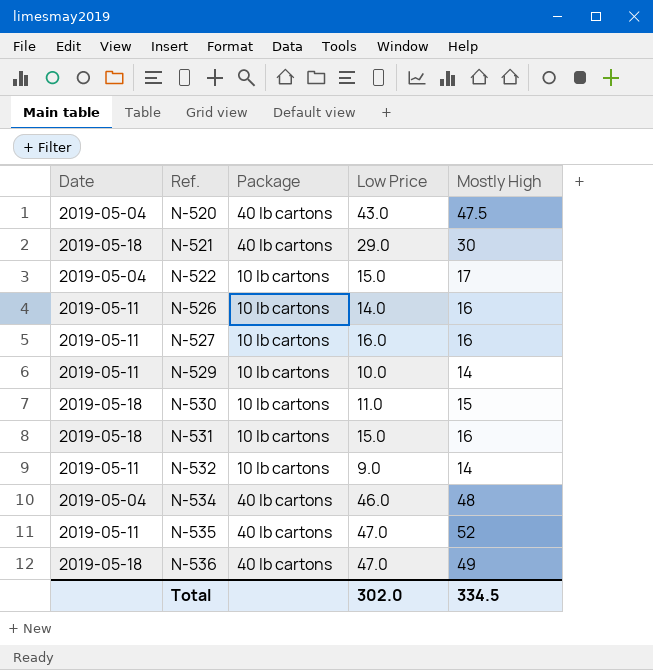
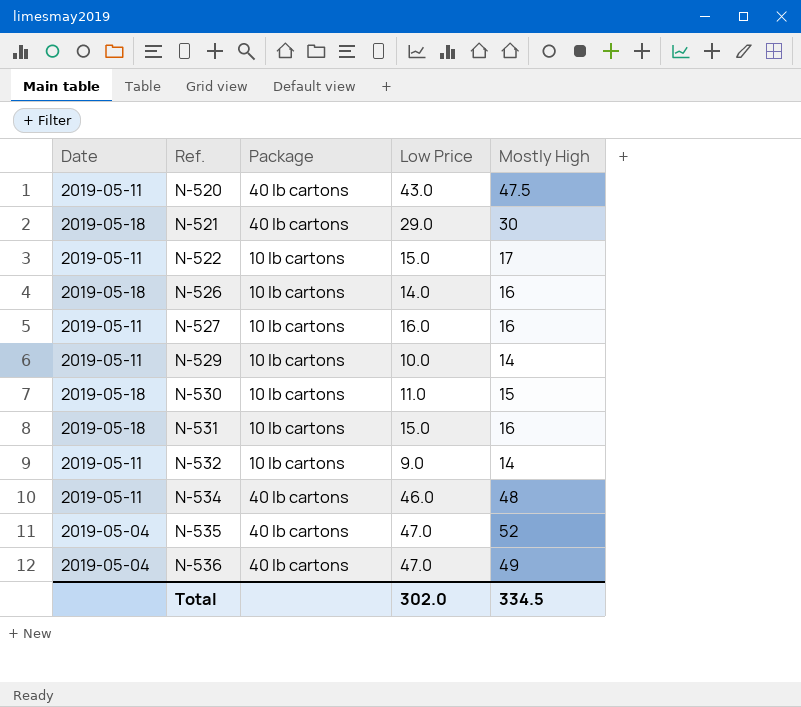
N-520 | Date: 2019-05-04 -> 2019-05-11
N-522 | Date: 2019-05-04 -> 2019-05-11
N-526 | Date: 2019-05-11 -> 2019-05-18
N-534 | Date: 2019-05-04 -> 2019-05-11
N-535 | Date: 2019-05-11 -> 2019-05-04
N-536 | Date: 2019-05-18 -> 2019-05-04

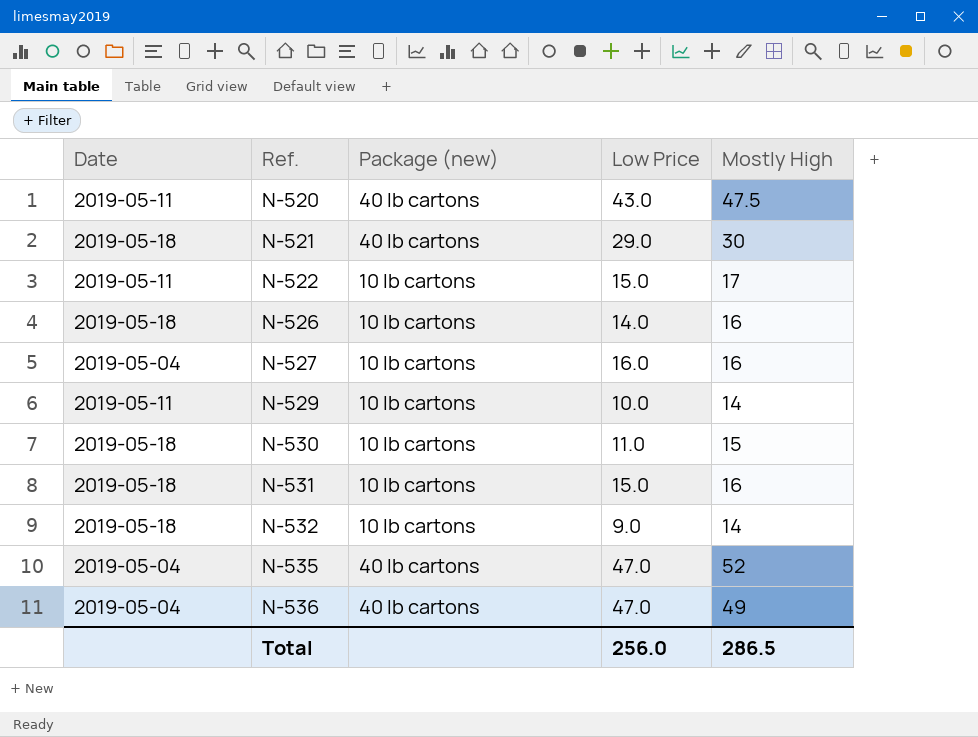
column name: Package -> Package (new)
row N-534: 2019-05-11 | 40 lb cartons | 46.0 | 48 -> none
N-527 | Date: 2019-05-11 -> 2019-05-04
N-532 | Date: 2019-05-11 -> 2019-05-18
Total | Low Price: 302.0 -> 256.0
Total | Mostly High: 334.5 -> 286.5

